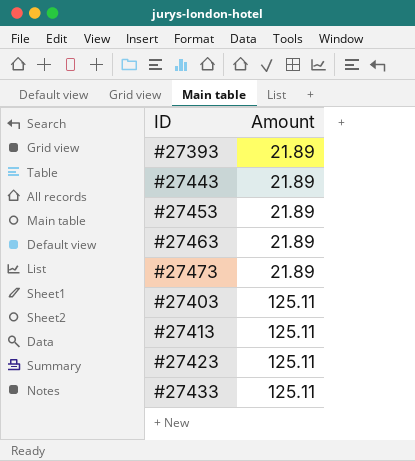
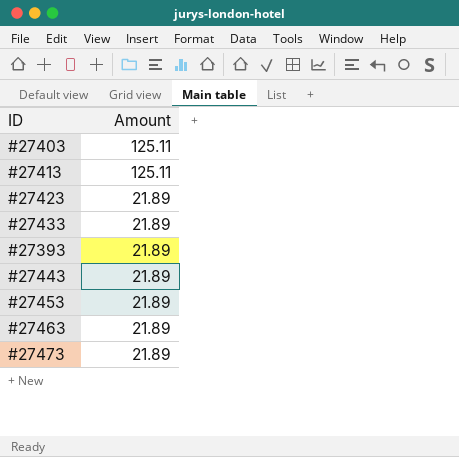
row order: Amount ascending -> Amount descending
#27423 | Amount: 125.11 -> 21.89
#27433 | Amount: 125.11 -> 21.89

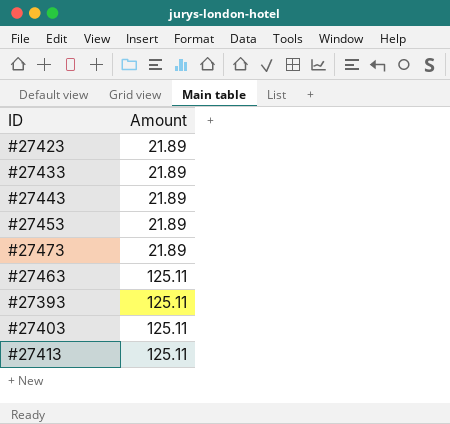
row order: Amount descending -> Amount ascending
#27463 | Amount: 21.89 -> 125.11
#27393 | Amount: 21.89 -> 125.11

